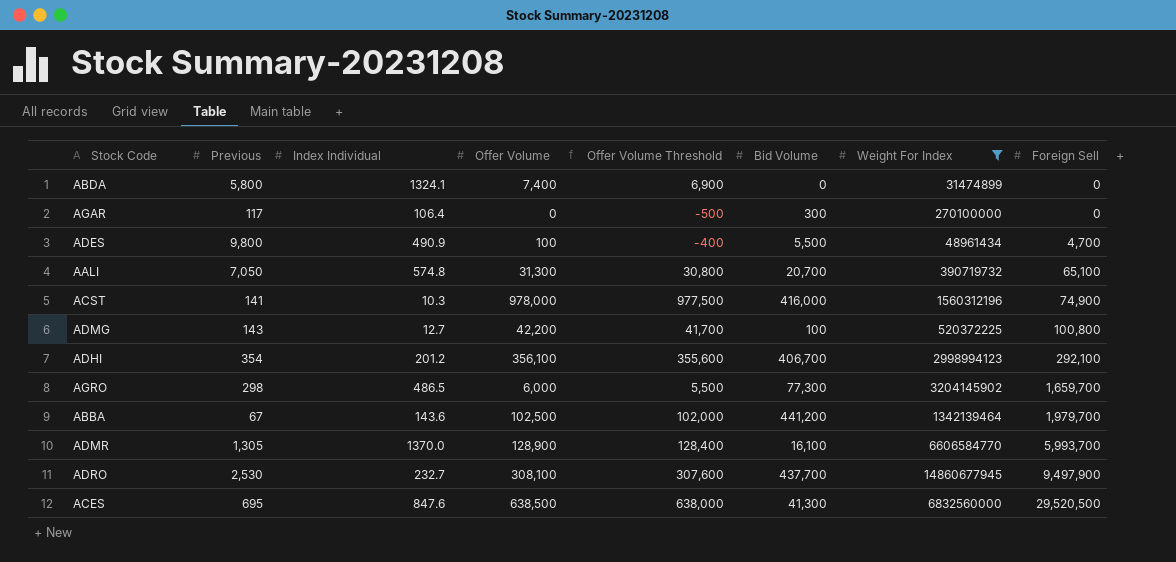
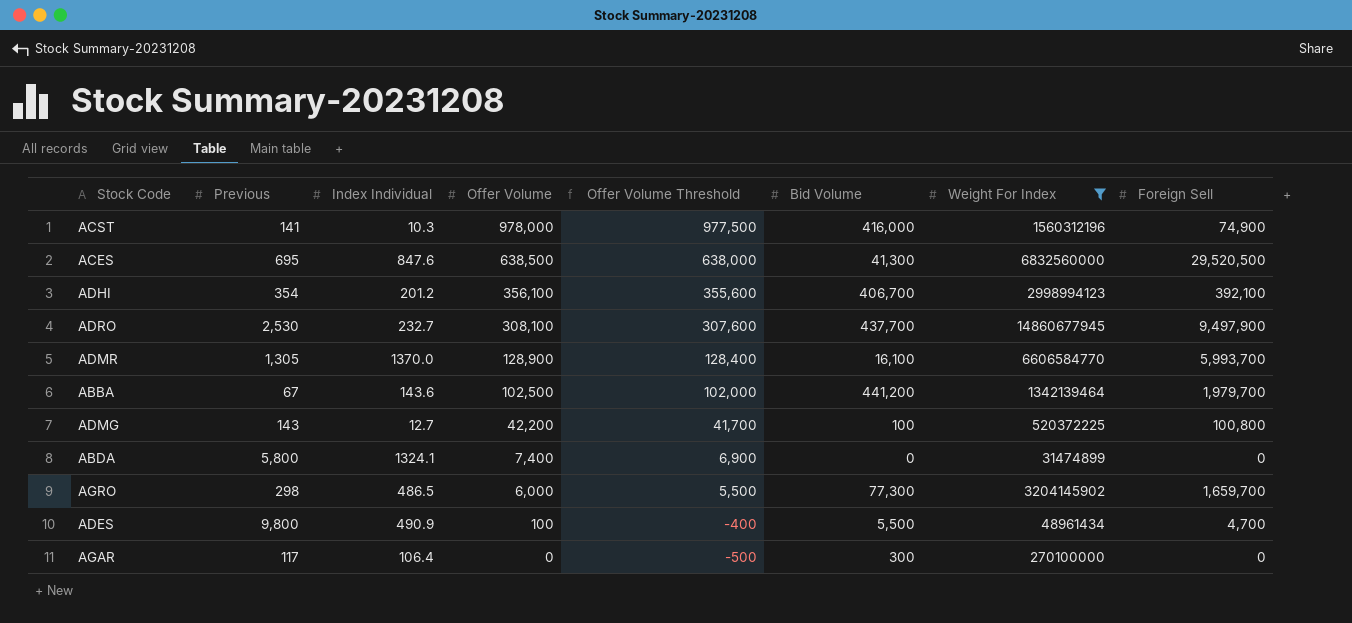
row order: Foreign Sell ascending -> Offer Volume descending
row AALI: 7,050 | 574.8 | 31,300 | 30,800 | 20,700 | 390719732 | 65,100 -> none
ADHI | Foreign Sell: 292,100 -> 392,100

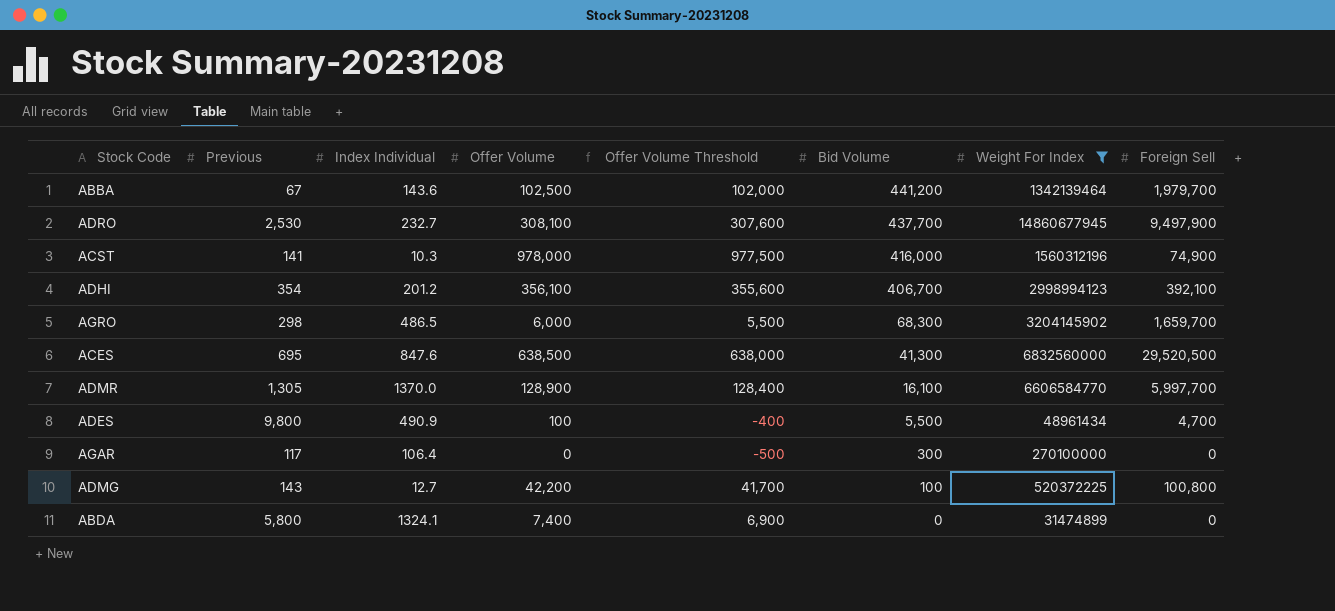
row order: Offer Volume descending -> Bid Volume descending
AGRO | Bid Volume: 77,300 -> 68,300
ADMR | Foreign Sell: 5,993,700 -> 5,997,700

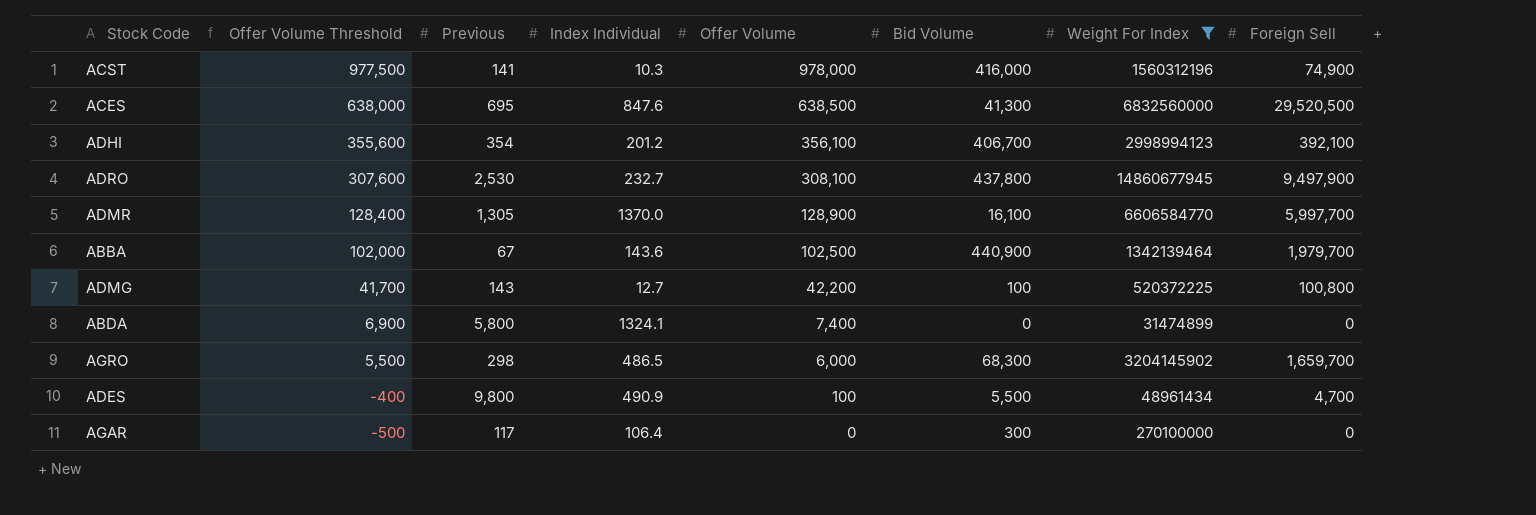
row order: Bid Volume descending -> Offer Volume Threshold descending
column Offer Volume Threshold | position: 5 -> 2
ADRO | Bid Volume: 437,700 -> 437,800
ABBA | Bid Volume: 441,200 -> 440,900

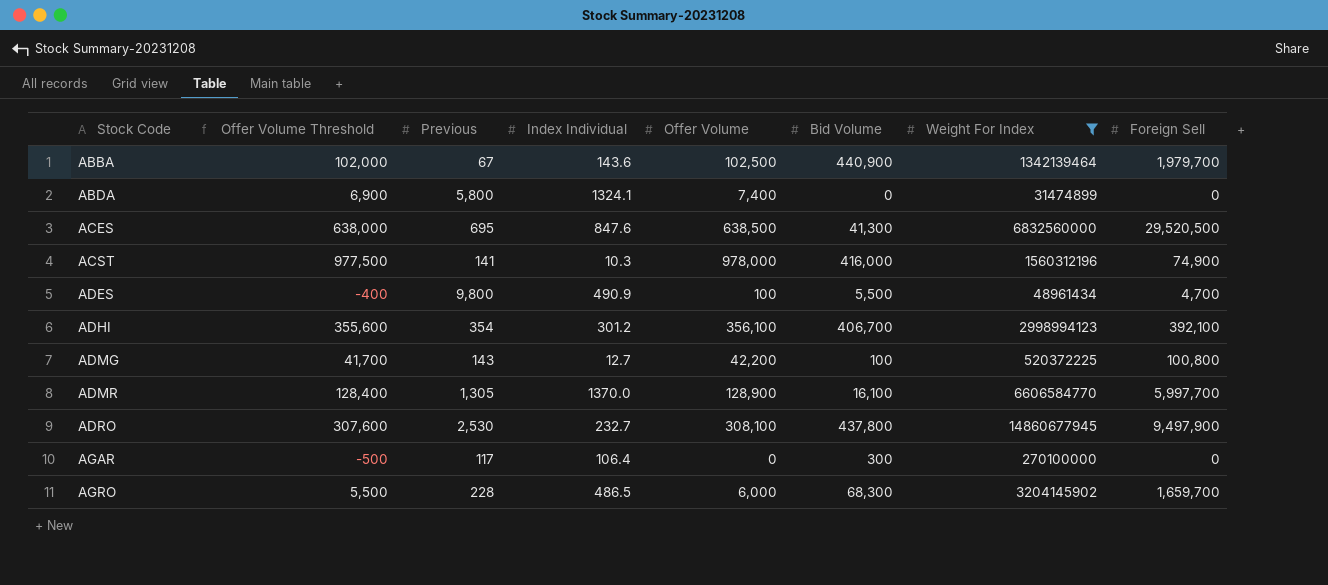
row order: Offer Volume Threshold descending -> Stock Code ascending
ADHI | Index Individual: 201.2 -> 301.2
AGRO | Previous: 298 -> 228

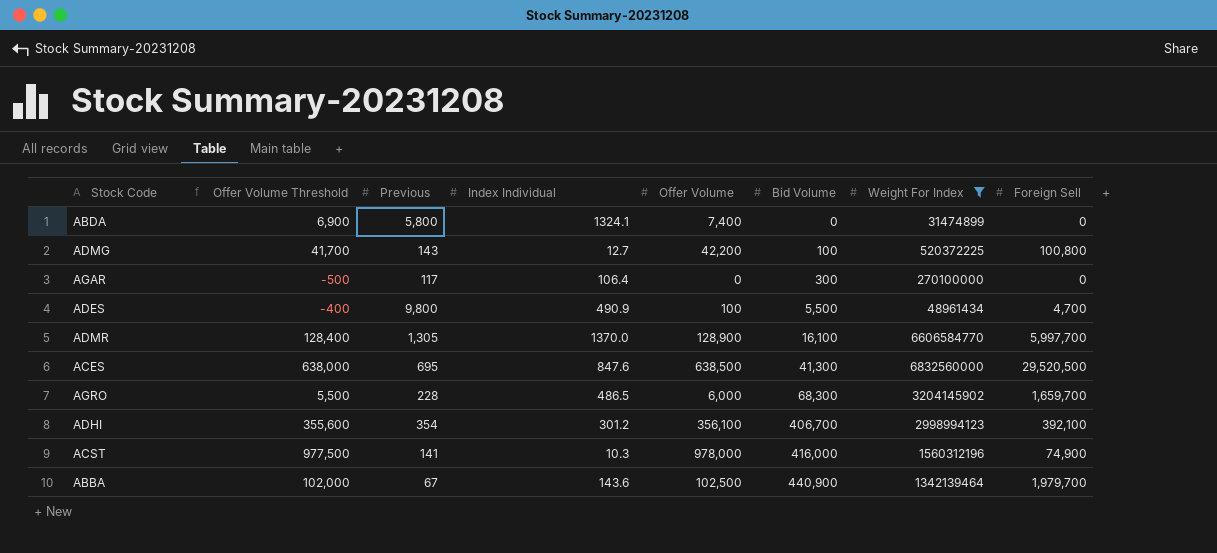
row order: Stock Code ascending -> Bid Volume ascending
row ADRO: 307,600 | 2,530 | 232.7 | 308,100 | 437,800 | 14860677945 | 9,497,900 -> none

